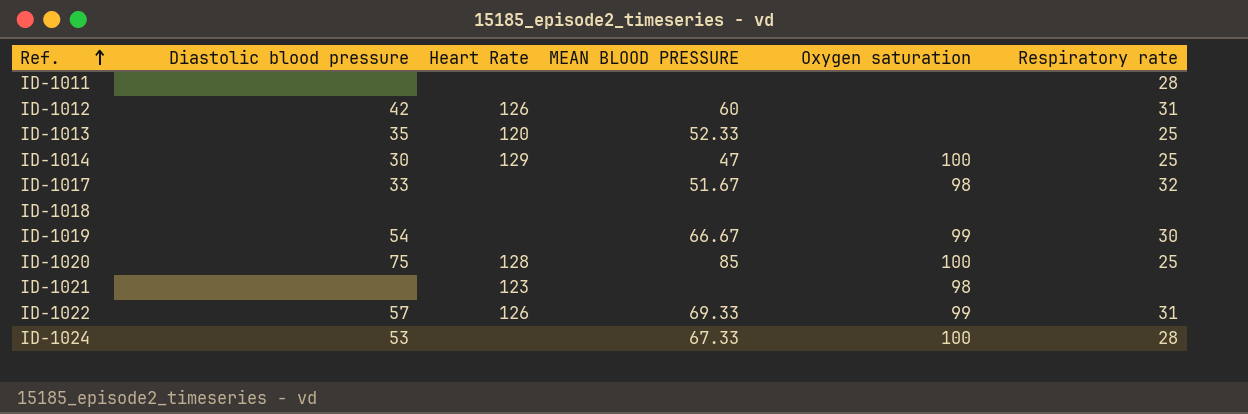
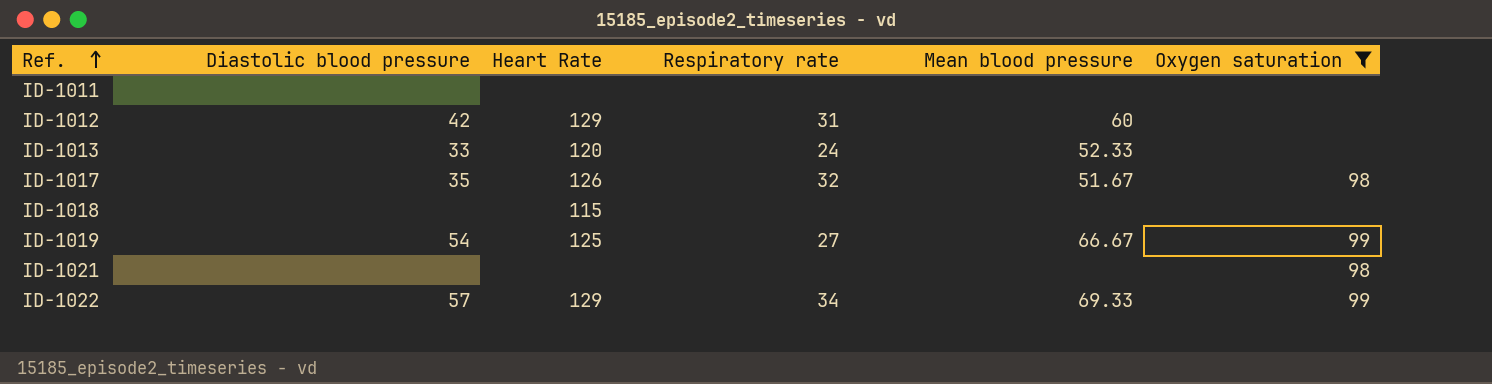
filter: none -> Oxygen saturation != 100
column Respiratory rate | position: 6 -> 4
column name: MEAN BLOOD PRESSURE -> Mean blood pressure
ID-1011 | Respiratory rate: 28 -> none
ID-1012 | Heart Rate: 126 -> 129
ID-1013 | Diastolic blood pressure: 35 -> 33
ID-1013 | Respiratory rate: 25 -> 24
ID-1017 | Diastolic blood pressure: 33 -> 35
ID-1017 | Heart Rate: none -> 126
ID-1018 | Heart Rate: none -> 115
ID-1019 | Heart Rate: none -> 125
ID-1019 | Respiratory rate: 30 -> 27
ID-1021 | Heart Rate: 123 -> none
ID-1022 | Heart Rate: 126 -> 129
ID-1022 | Respiratory rate: 31 -> 34

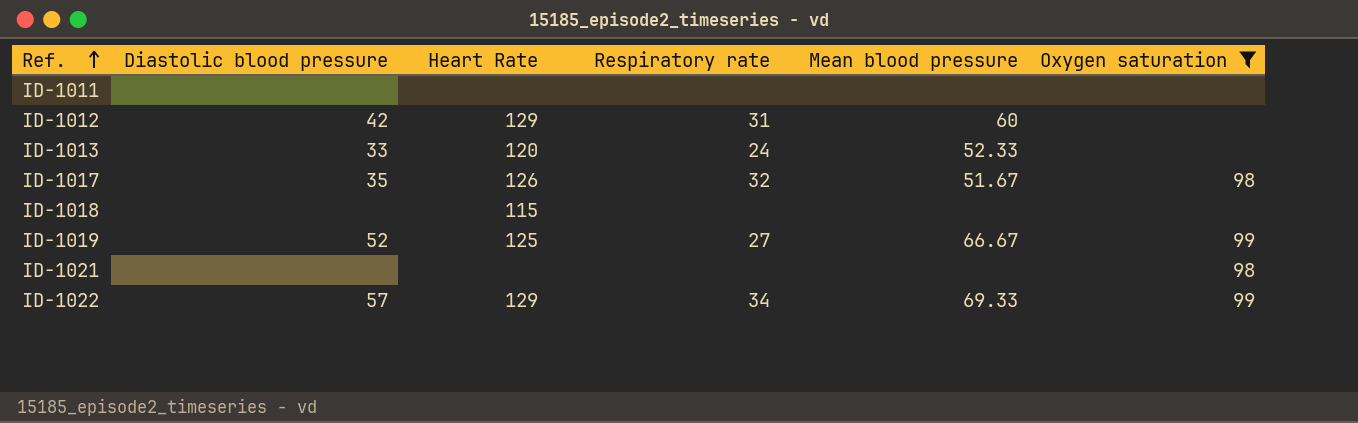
ID-1019 | Diastolic blood pressure: 54 -> 52

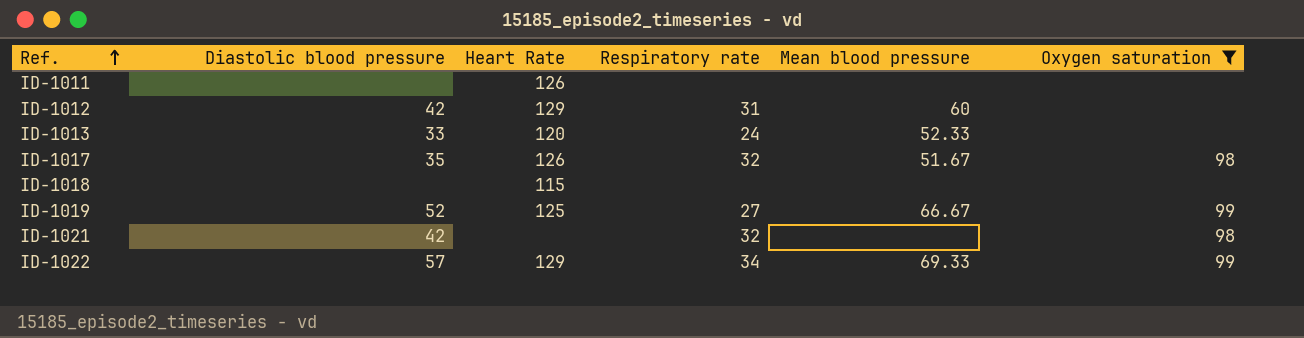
ID-1011 | Heart Rate: none -> 126
ID-1021 | Diastolic blood pressure: none -> 42
ID-1021 | Respiratory rate: none -> 32

